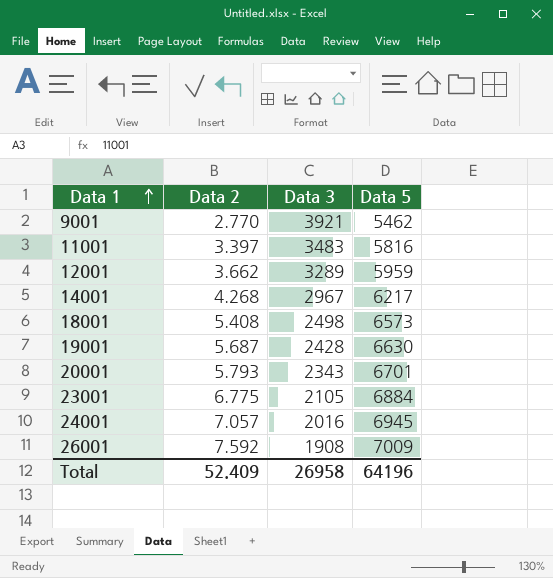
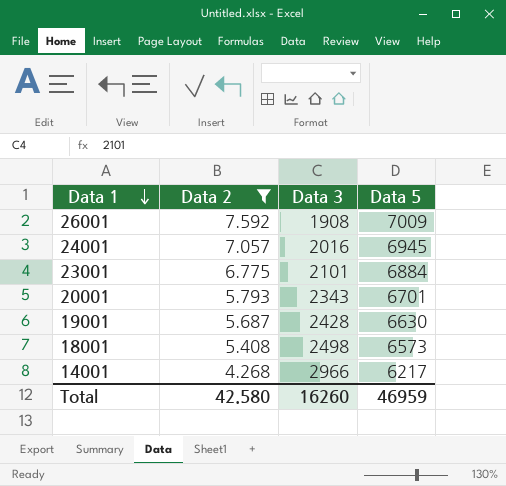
filter: none -> Data 2 >= 4.268
row order: Data 1 ascending -> Data 1 descending
23001 | Data 3: 2105 -> 2101
14001 | Data 3: 2967 -> 2966
Total | Data 2: 52.409 -> 42.580
Total | Data 3: 26958 -> 16260
Total | Data 5: 64196 -> 46959

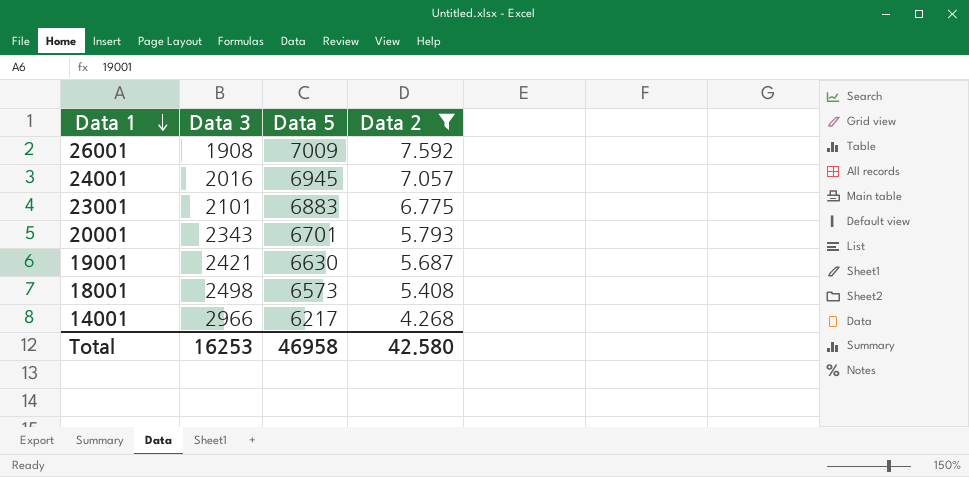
column Data 2 | position: 2 -> 4
23001 | Data 5: 6884 -> 6883
19001 | Data 3: 2428 -> 2421
Total | Data 3: 16260 -> 16253
Total | Data 5: 46959 -> 46958

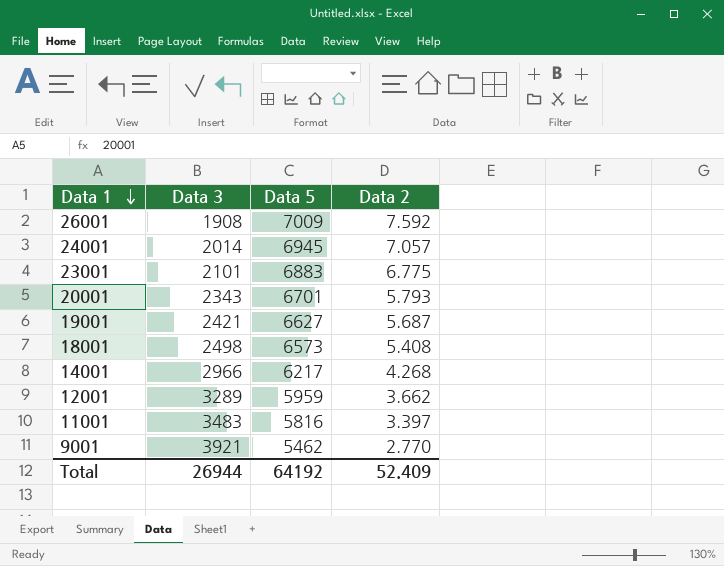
filter: Data 2 >= 4.268 -> none
24001 | Data 3: 2016 -> 2014
19001 | Data 5: 6630 -> 6627
Total | Data 3: 16253 -> 26944
Total | Data 5: 46958 -> 64192
Total | Data 2: 42.580 -> 52.409

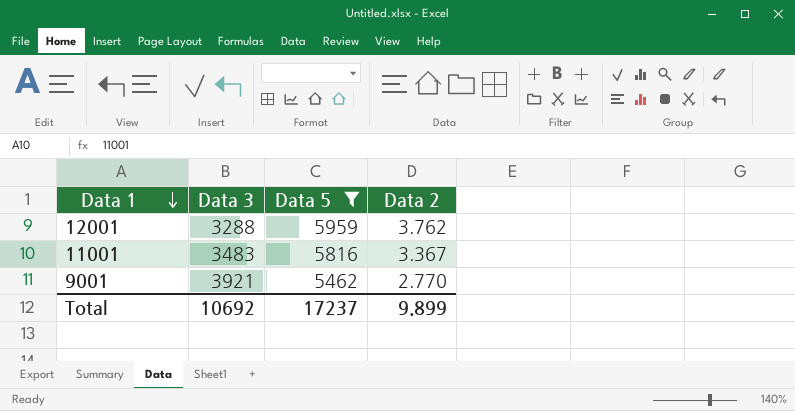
filter: none -> Data 5 <= 5959
12001 | Data 3: 3289 -> 3288
12001 | Data 2: 3.662 -> 3.762
11001 | Data 2: 3.397 -> 3.367
Total | Data 3: 26944 -> 10692
Total | Data 5: 64192 -> 17237
Total | Data 2: 52.409 -> 9.899

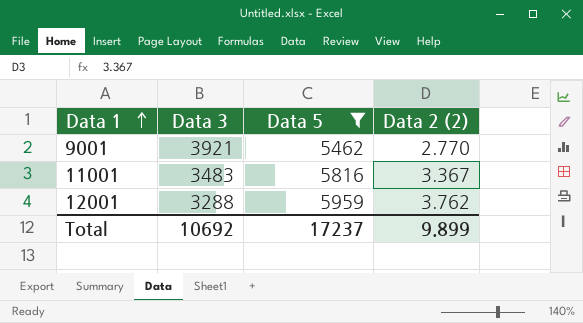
row order: Data 1 descending -> Data 1 ascending
column name: Data 2 -> Data 2 (2)

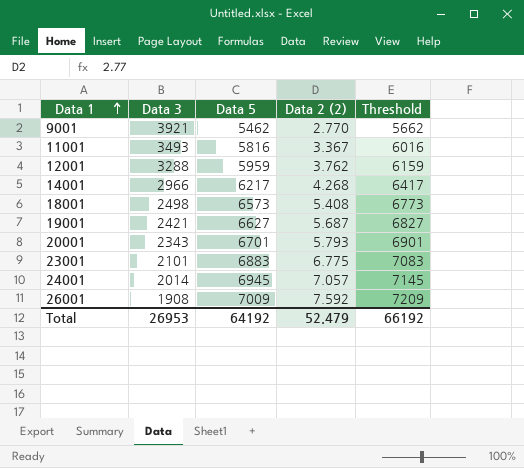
filter: Data 5 <= 5959 -> none
column Threshold | formula: none -> [Data 5] + 200
11001 | Data 3: 3483 -> 3493
Total | Data 3: 10692 -> 26953
Total | Data 5: 17237 -> 64192
Total | Data 2 (2): 9.899 -> 52.479

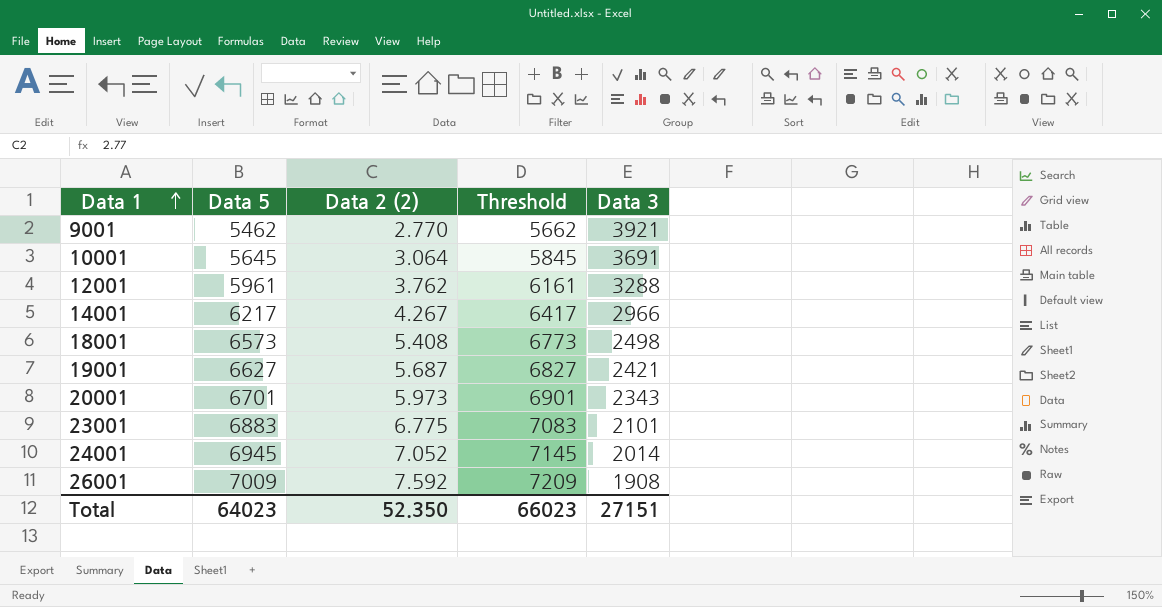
column Data 3 | position: 2 -> 5
row 11001: 3493 | 5816 | 3.367 | 6016 -> none
row 10001: none -> 5645 | 3.064 | 5845 | 3691
12001 | Data 5: 5959 -> 5961
12001 | Threshold: 6159 -> 6161
14001 | Data 2 (2): 4.268 -> 4.267
20001 | Data 2 (2): 5.793 -> 5.973
24001 | Data 2 (2): 7.057 -> 7.052
Total | Data 5: 64192 -> 64023
Total | Data 2 (2): 52.479 -> 52.350
Total | Threshold: 66192 -> 66023
Total | Data 3: 26953 -> 27151

